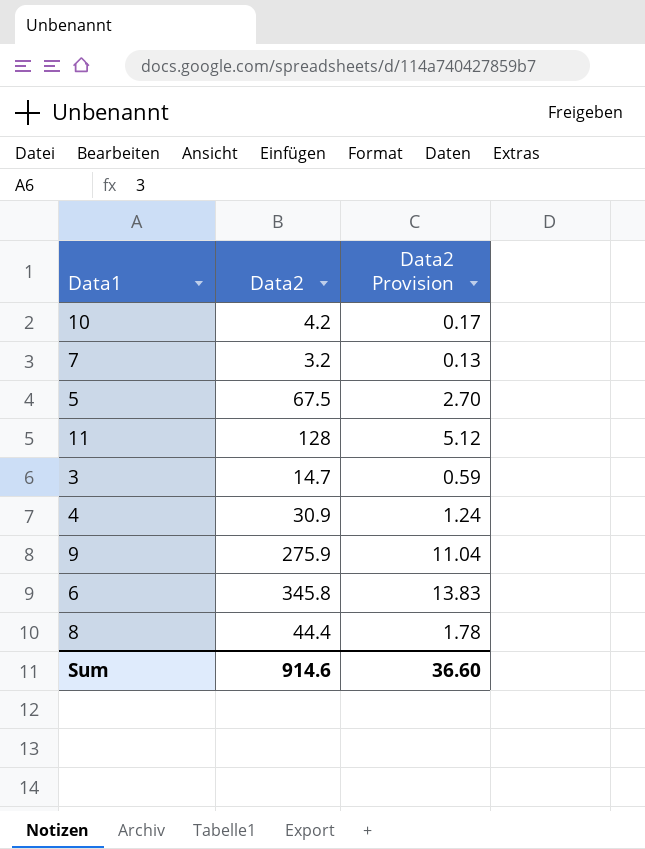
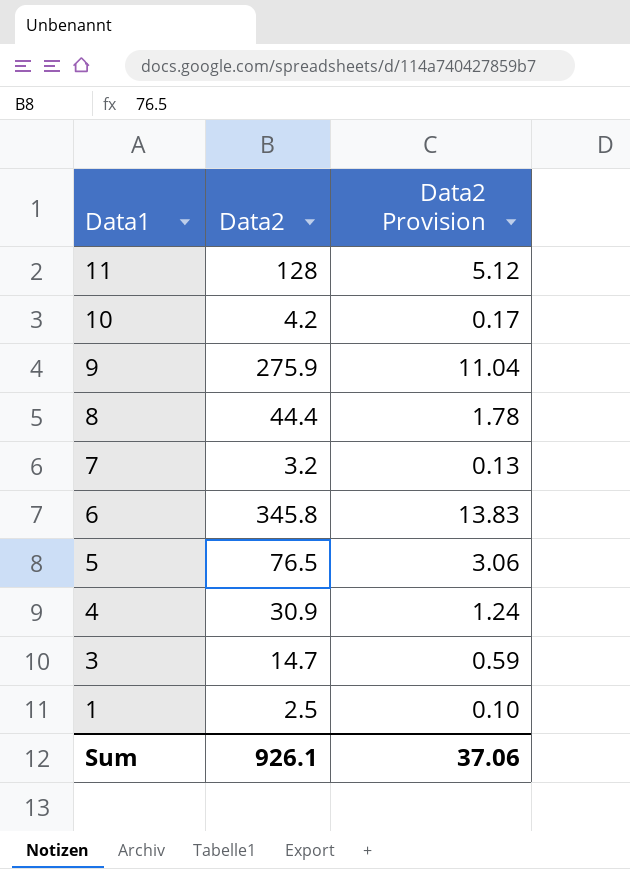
row order: none -> Data1 descending
5 | Data2: 67.5 -> 76.5
5 | Data2 Provision: 2.70 -> 3.06
row 1: none -> 2.5 | 0.10
Sum | Data2: 914.6 -> 926.1
Sum | Data2 Provision: 36.60 -> 37.06

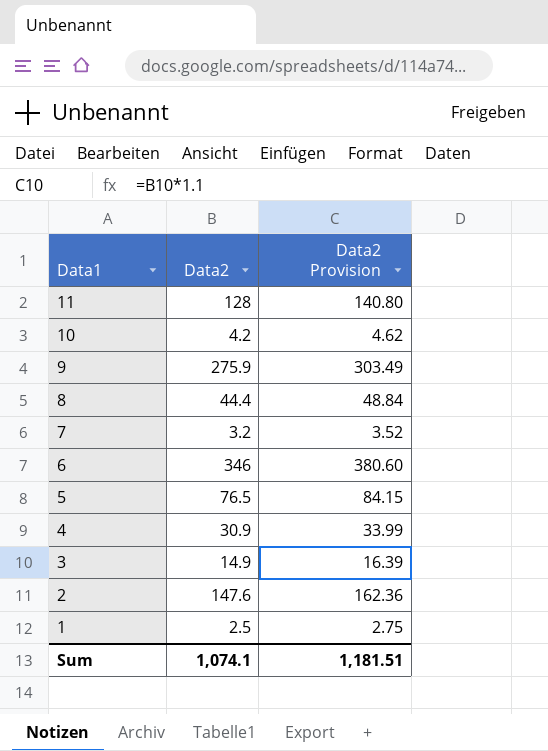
column Data2 Provision | formula: [Data2] * 0.04 -> [Data2] * 1.1
6 | Data2: 345.8 -> 346
3 | Data2: 14.7 -> 14.9
row 2: none -> 147.6 | 162.36
Sum | Data2: 926.1 -> 1,074.1
Sum | Data2 Provision: 37.06 -> 1,181.51

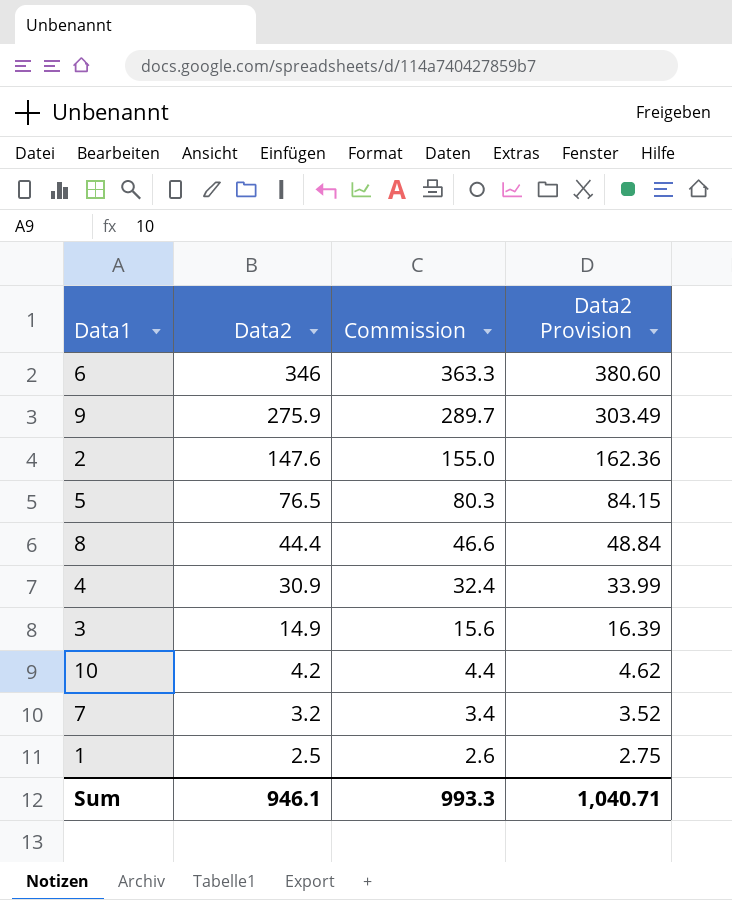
row order: Data1 descending -> Data2 descending
column Commission | formula: none -> [Data2] * 1.05
row 11: 128 | 140.80 -> none
Sum | Data2: 1,074.1 -> 946.1
Sum | Data2 Provision: 1,181.51 -> 1,040.71

